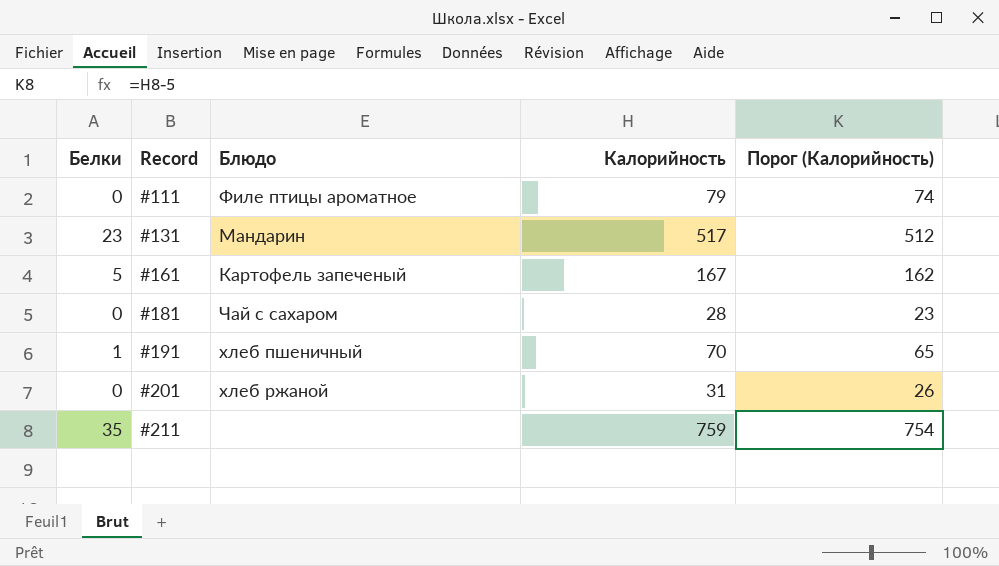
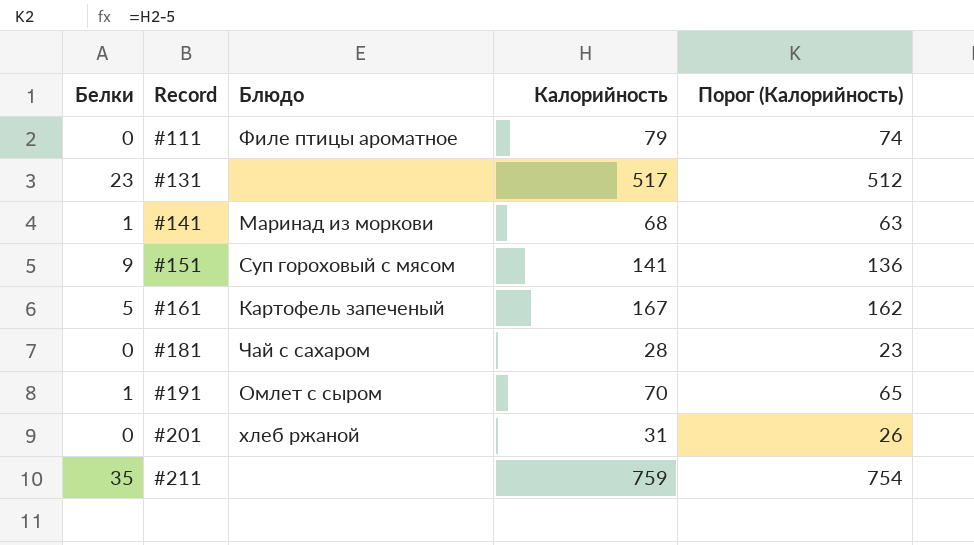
#131 | Блюдо: Мандарин -> none
row #141: none -> 1 | Маринад из моркови | 68 | 63
row #151: none -> 9 | Суп гороховый с мясом | 141 | 136
#191 | Блюдо: хлеб пшеничный -> Омлет с сыром

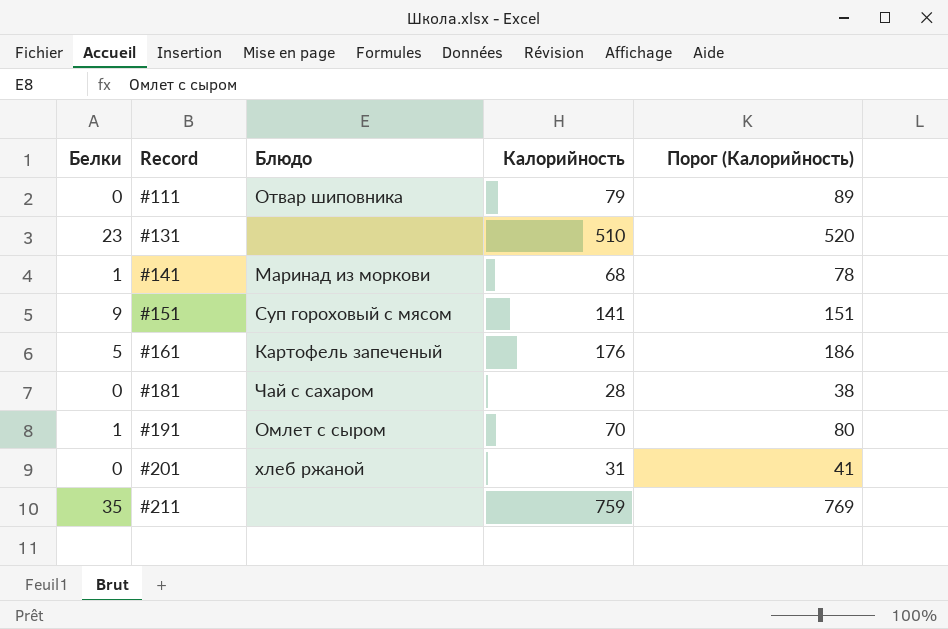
column Порог (Калорийность) | formula: [Калорийность] - 5 -> [Калорийность] + 10
#111 | Блюдо: Филе птицы ароматное -> Отвар шиповника
#131 | Калорийность: 517 -> 510
#161 | Калорийность: 167 -> 176

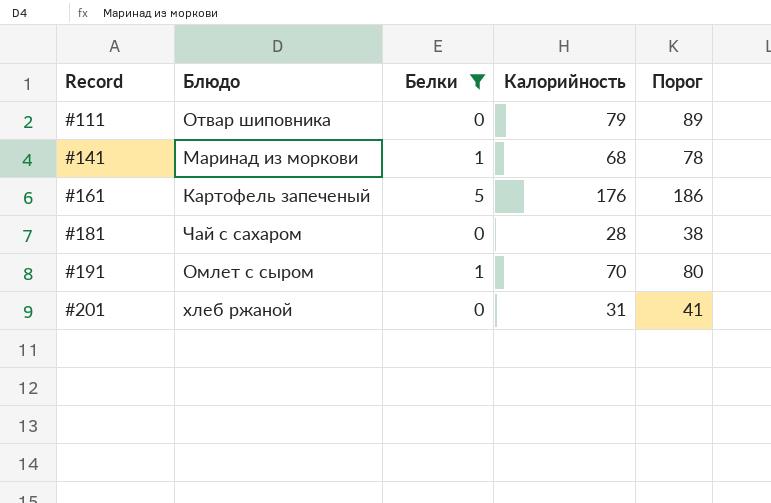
filter: none -> Белки <= 5
column Белки | position: 1 -> 3
column name: Порог (Калорийность) -> Порог

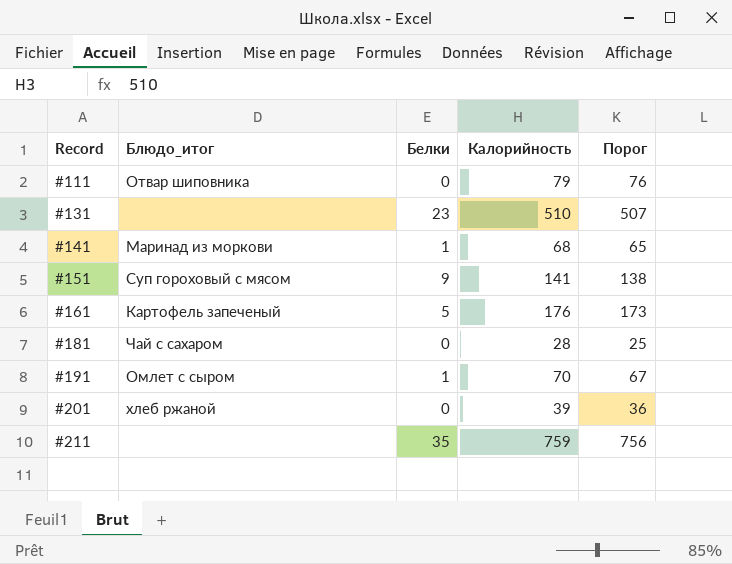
filter: Белки <= 5 -> none
column name: Блюдо -> Блюдо_итог
column Порог | formula: [Калорийность] + 10 -> [Калорийность] - 3
#201 | Калорийность: 31 -> 39

